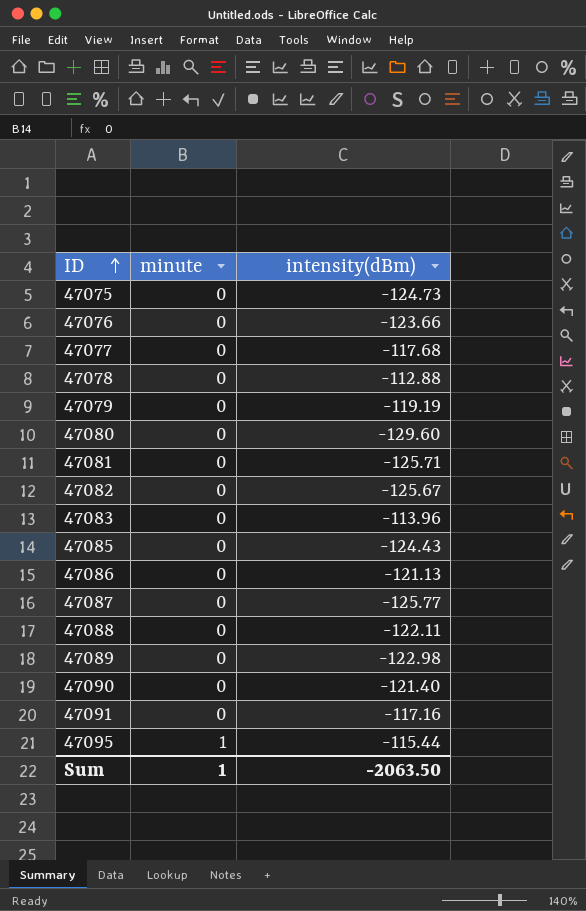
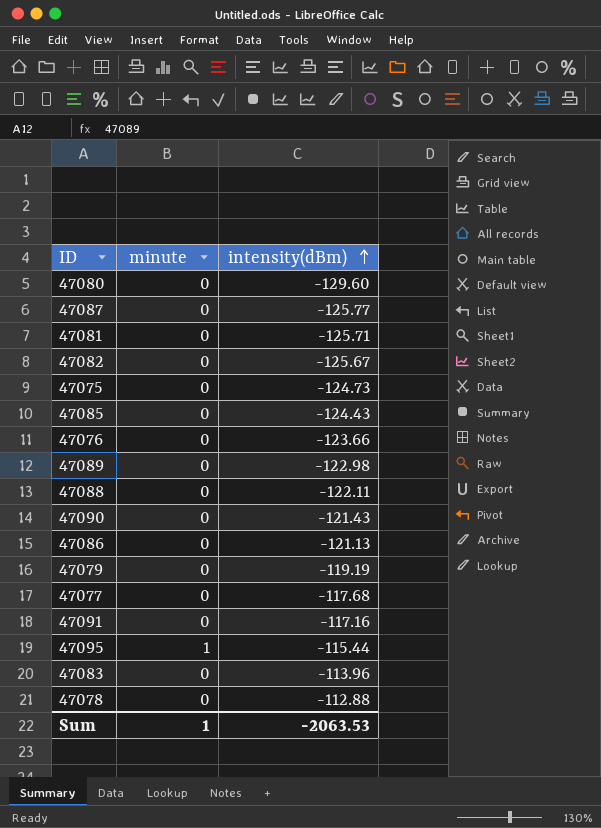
row order: ID ascending -> intensity(dBm) ascending
47090 | intensity(dBm): -121.40 -> -121.43
Sum | intensity(dBm): -2063.50 -> -2063.53

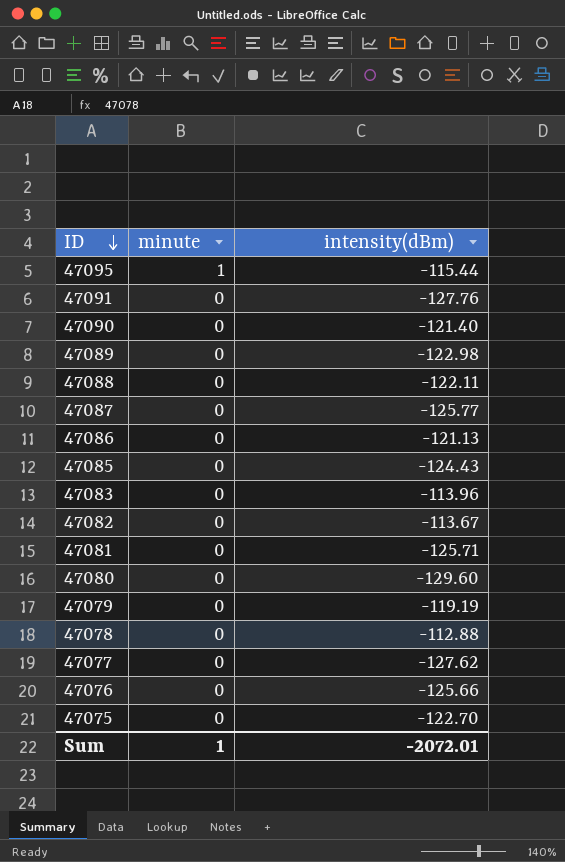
row order: intensity(dBm) ascending -> ID descending
47091 | intensity(dBm): -117.16 -> -127.76
47090 | intensity(dBm): -121.43 -> -121.40
47082 | intensity(dBm): -125.67 -> -113.67
47077 | intensity(dBm): -117.68 -> -127.62
47076 | intensity(dBm): -123.66 -> -125.66
47075 | intensity(dBm): -124.73 -> -122.70
Sum | intensity(dBm): -2063.53 -> -2072.01

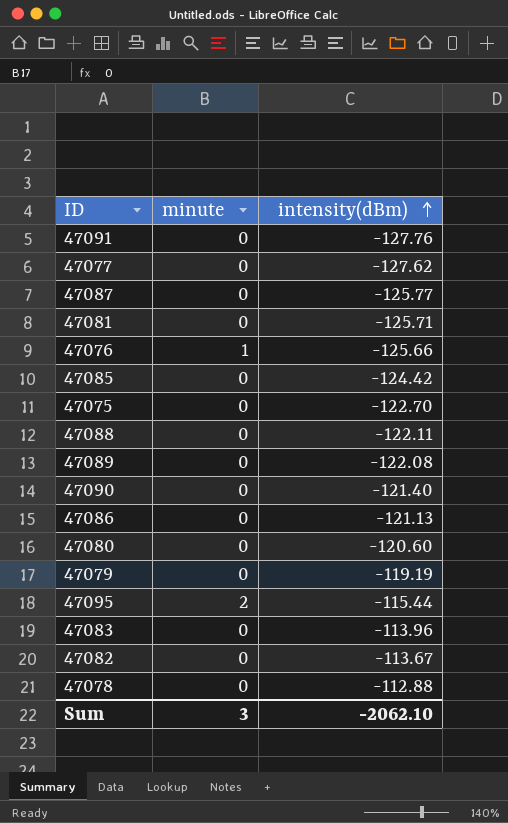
row order: ID descending -> intensity(dBm) ascending
47076 | minute: 0 -> 1
47085 | intensity(dBm): -124.43 -> -124.42
47089 | intensity(dBm): -122.98 -> -122.08
47080 | intensity(dBm): -129.60 -> -120.60
47095 | minute: 1 -> 2
Sum | minute: 1 -> 3
Sum | intensity(dBm): -2072.01 -> -2062.10

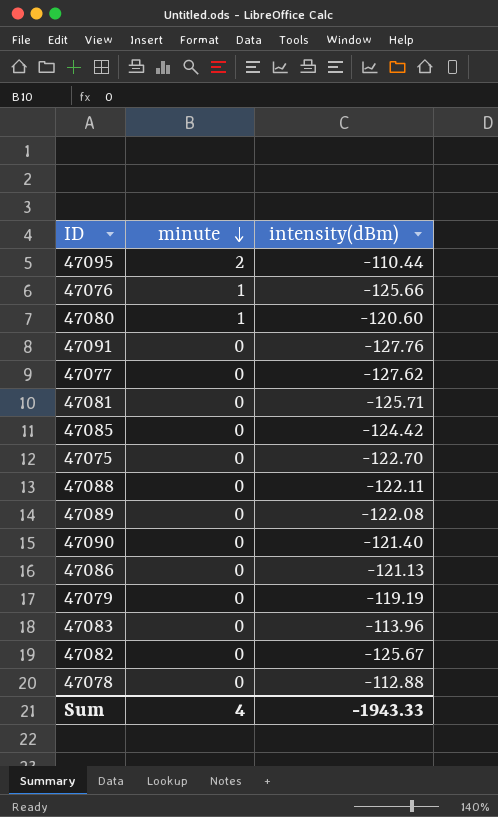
row order: intensity(dBm) ascending -> minute descending
row 47087: 0 | -125.77 -> none
47095 | intensity(dBm): -115.44 -> -110.44
47080 | minute: 0 -> 1
47082 | intensity(dBm): -113.67 -> -125.67
Sum | minute: 3 -> 4
Sum | intensity(dBm): -2062.10 -> -1943.33

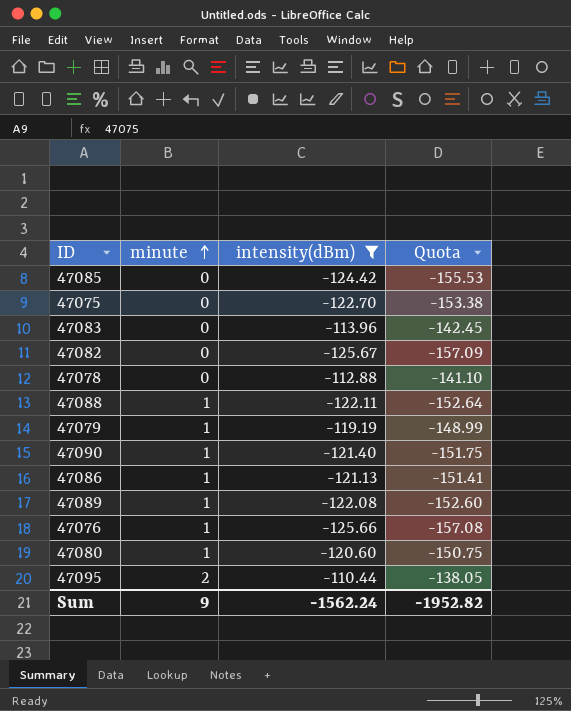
filter: none -> intensity(dBm) >= -125.67
row order: minute descending -> minute ascending
column Quota | formula: none -> [intensity(dBm)] * 1.25
47088 | minute: 0 -> 1
47079 | minute: 0 -> 1
47090 | minute: 0 -> 1
47086 | minute: 0 -> 1
47089 | minute: 0 -> 1
Sum | minute: 4 -> 9
Sum | intensity(dBm): -1943.33 -> -1562.24

